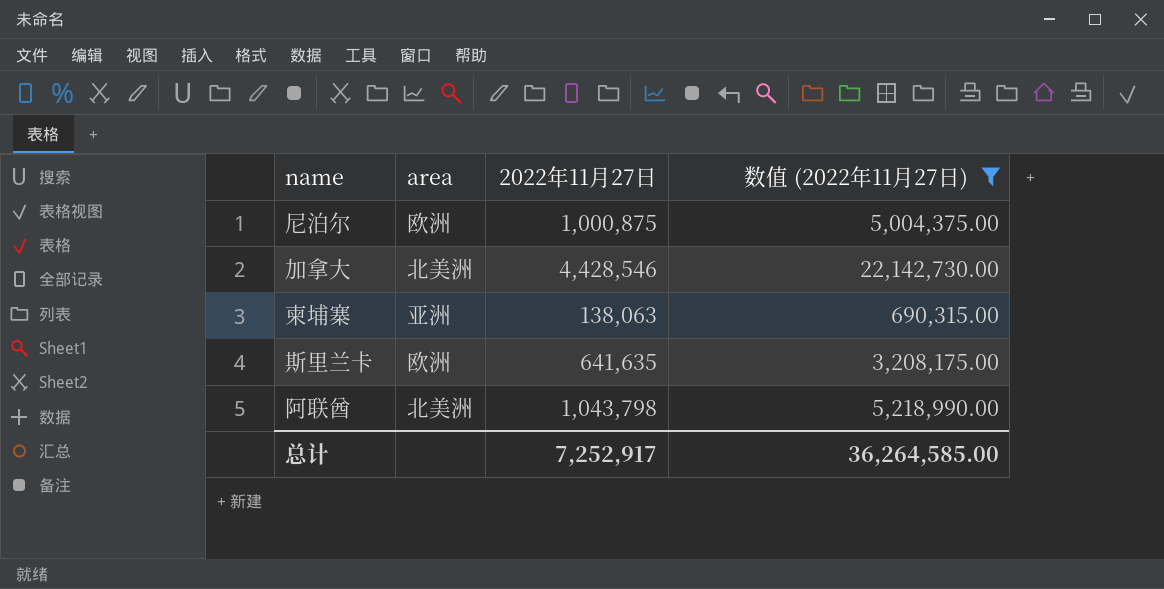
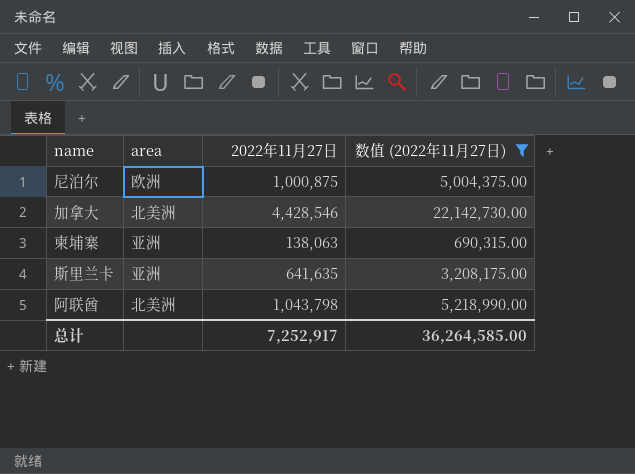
斯里兰卡 | area: 欧洲 -> 亚洲

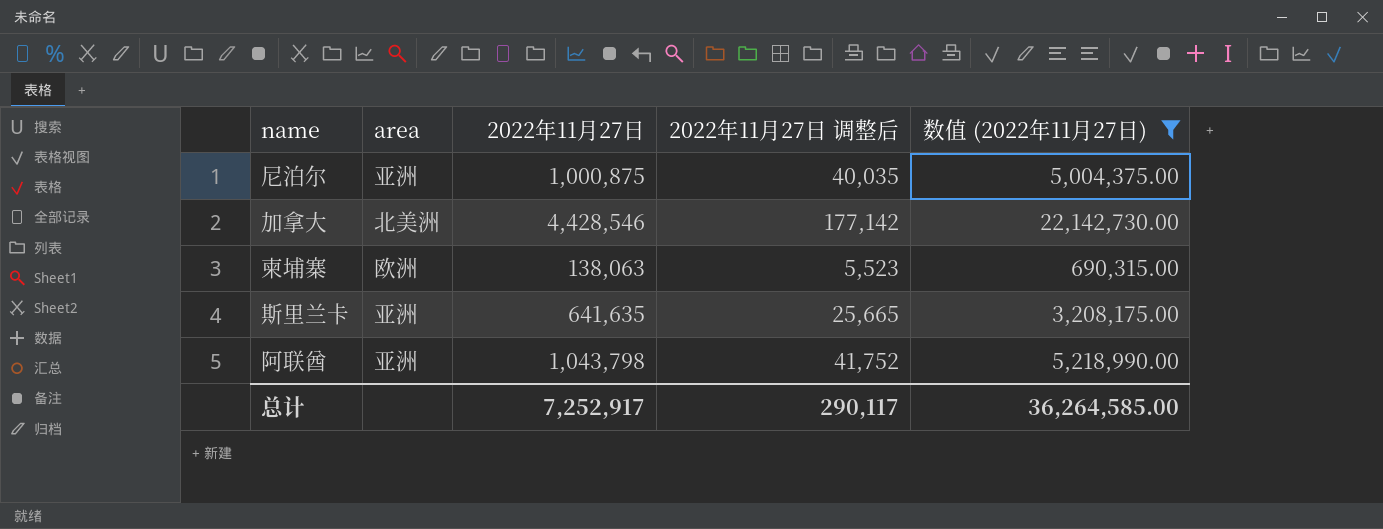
column 2022年11月27日 调整后 | formula: none -> [2022年11月27日] * 0.04
尼泊尔 | area: 欧洲 -> 亚洲
柬埔寨 | area: 亚洲 -> 欧洲
阿联酋 | area: 北美洲 -> 亚洲

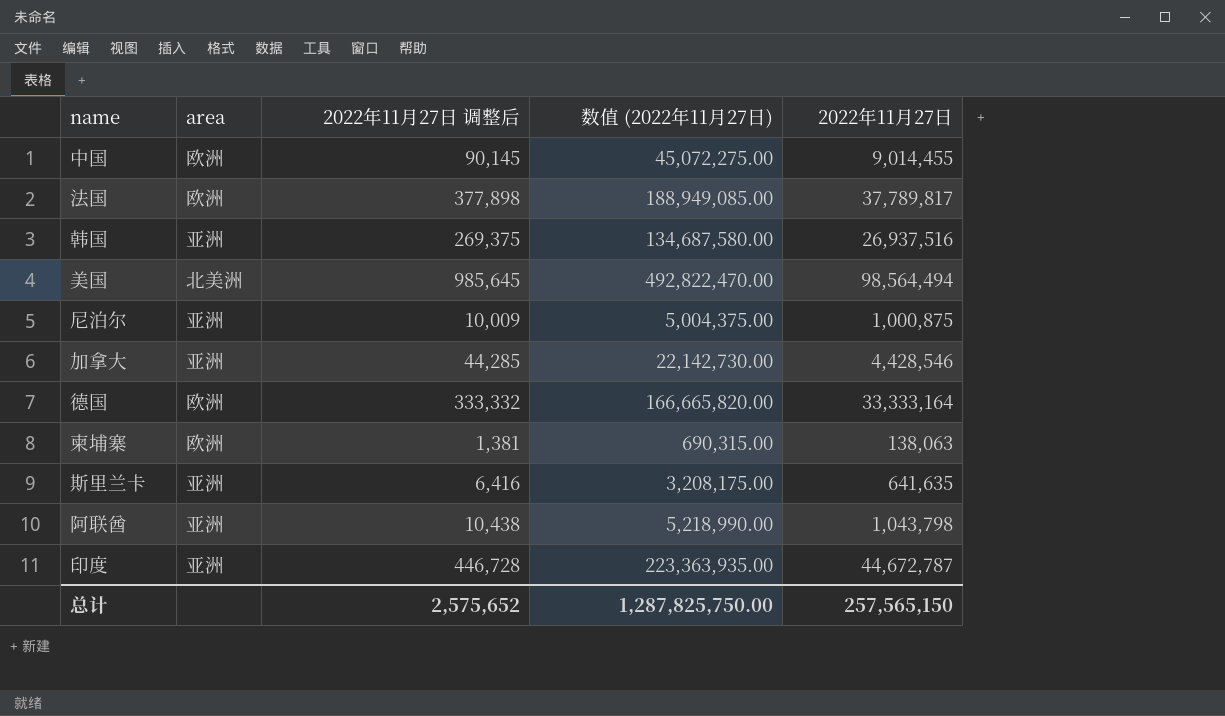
filter: 数值 (2022年11月27日) <= 22,142,730.00 -> none
column 2022年11月27日 调整后 | formula: [2022年11月27日] * 0.04 -> [2022年11月27日] * 0.01
column 2022年11月27日 | position: 3 -> 5
加拿大 | area: 北美洲 -> 亚洲
总计 | 2022年11月27日 调整后: 290,117 -> 2,575,652
总计 | 数值 (2022年11月27日): 36,264,585.00 -> 1,287,825,750.00
总计 | 2022年11月27日: 7,252,917 -> 257,565,150

